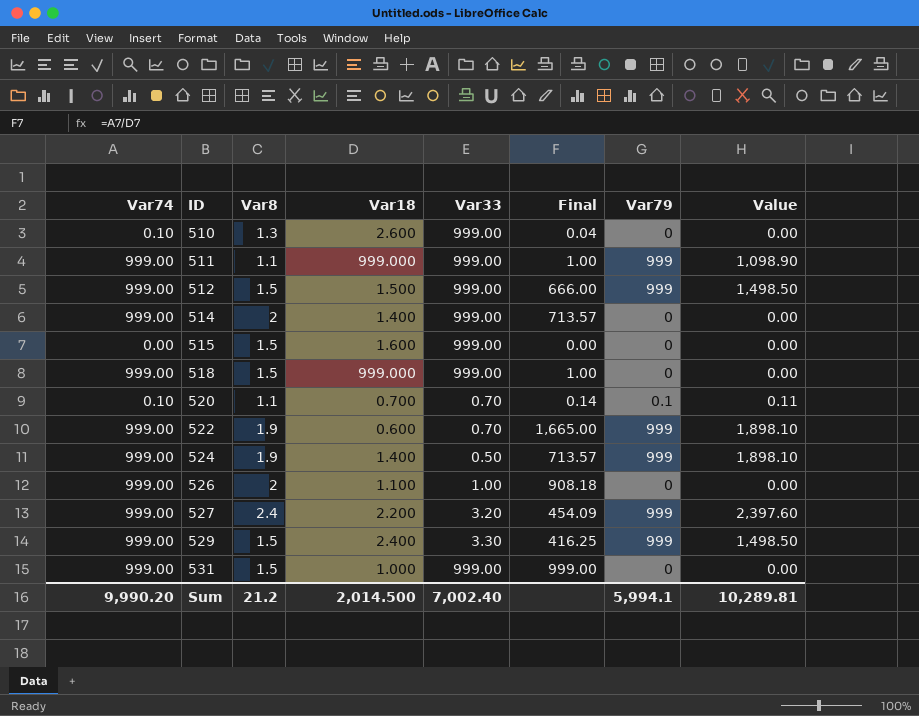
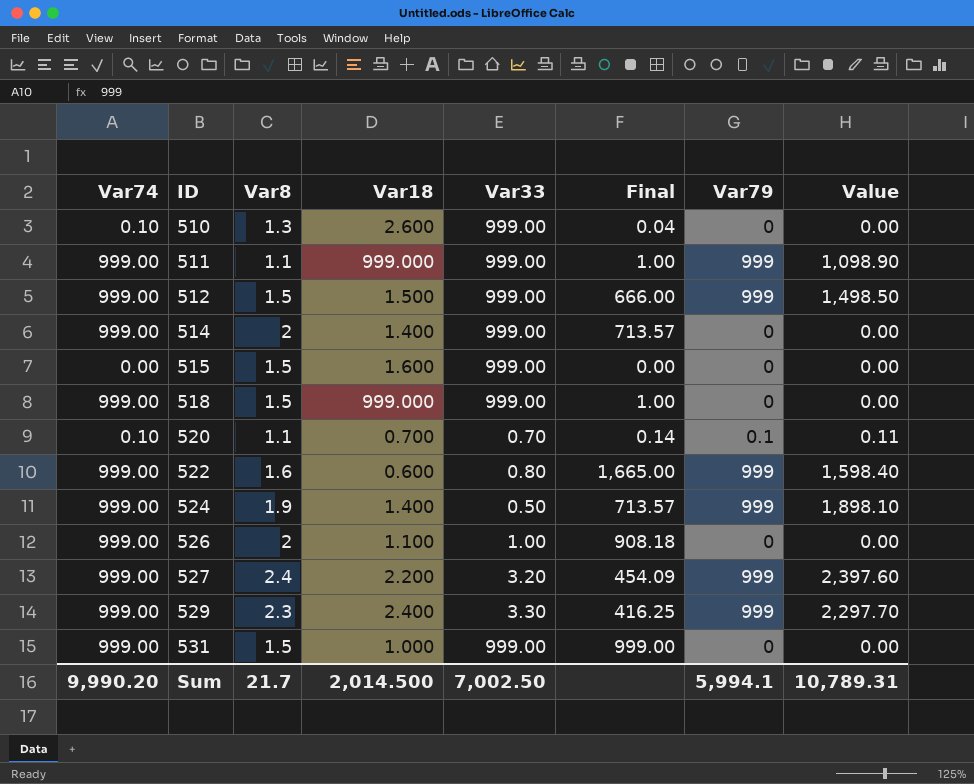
522 | Var8: 1.9 -> 1.6
522 | Var33: 0.70 -> 0.80
522 | Value: 1,898.10 -> 1,598.40
529 | Var8: 1.5 -> 2.3
529 | Value: 1,498.50 -> 2,297.70
Sum | Var8: 21.2 -> 21.7
Sum | Var33: 7,002.40 -> 7,002.50
Sum | Value: 10,289.81 -> 10,789.31

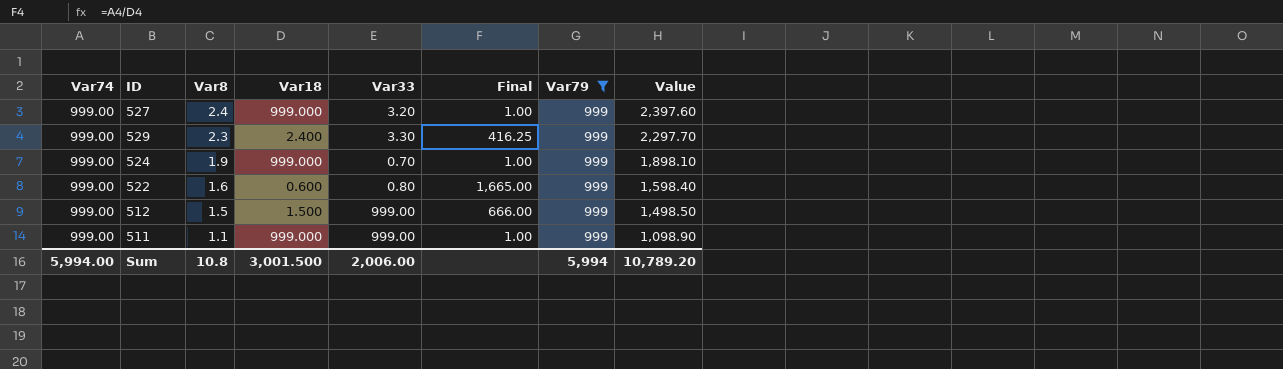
filter: none -> Var79 = 999
row order: ID ascending -> Var8 descending
527 | Var18: 2.200 -> 999.000
527 | Final: 454.09 -> 1.00
524 | Var18: 1.400 -> 999.000
524 | Var33: 0.50 -> 0.70
524 | Final: 713.57 -> 1.00
Sum | Var74: 9,990.20 -> 5,994.00
Sum | Var8: 21.7 -> 10.8
Sum | Var18: 2,014.500 -> 3,001.500
Sum | Var33: 7,002.50 -> 2,006.00
Sum | Var79: 5,994.1 -> 5,994
Sum | Value: 10,789.31 -> 10,789.20

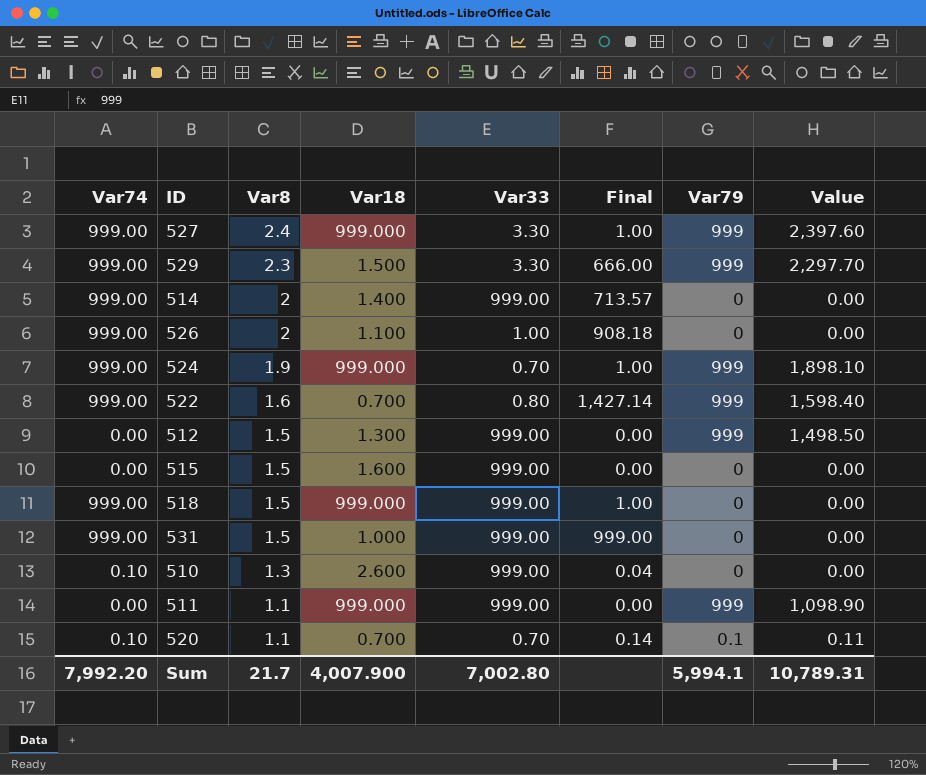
filter: Var79 = 999 -> none
527 | Var33: 3.20 -> 3.30
529 | Var18: 2.400 -> 1.500
529 | Final: 416.25 -> 666.00
522 | Var18: 0.600 -> 0.700
522 | Final: 1,665.00 -> 1,427.14
512 | Var74: 999.00 -> 0.00
512 | Var18: 1.500 -> 1.300
512 | Final: 666.00 -> 0.00
511 | Var74: 999.00 -> 0.00
511 | Final: 1.00 -> 0.00
Sum | Var74: 5,994.00 -> 7,992.20
Sum | Var8: 10.8 -> 21.7
Sum | Var18: 3,001.500 -> 4,007.900
Sum | Var33: 2,006.00 -> 7,002.80
Sum | Var79: 5,994 -> 5,994.1
Sum | Value: 10,789.20 -> 10,789.31

